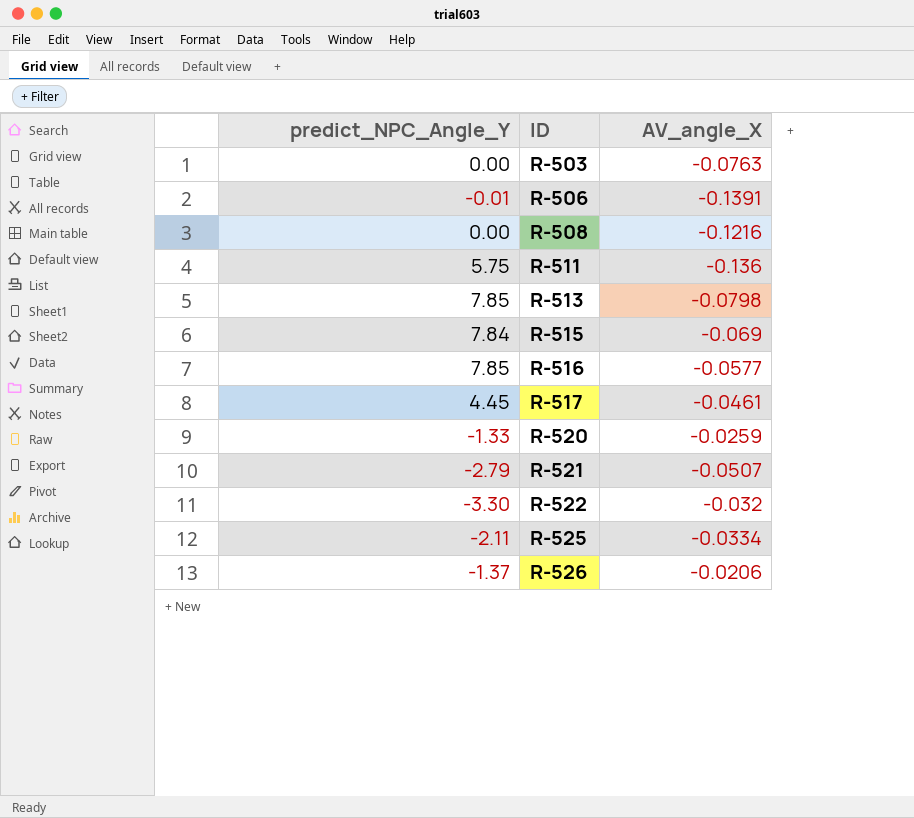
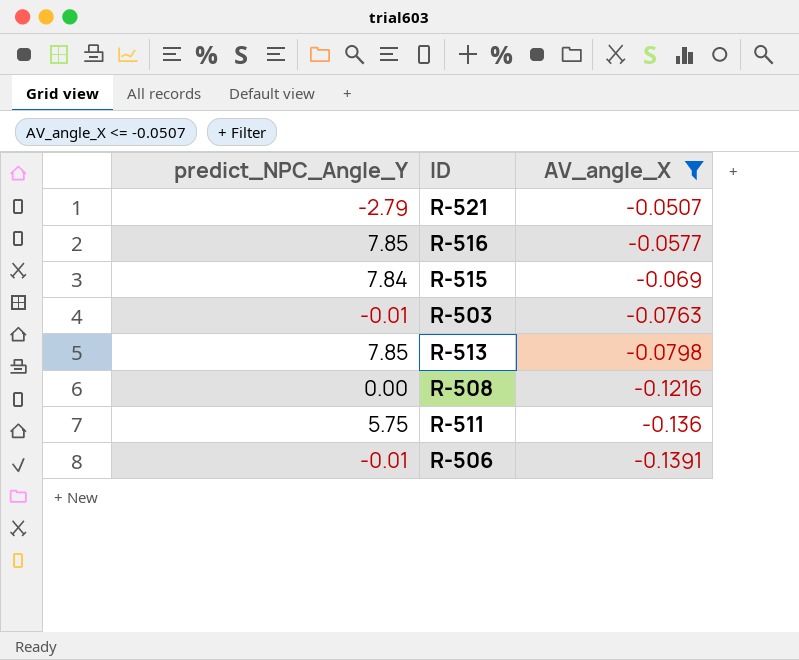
filter: none -> AV_angle_X <= -0.0507
row order: ID ascending -> AV_angle_X descending
R-503 | predict_NPC_Angle_Y: 0.00 -> -0.01

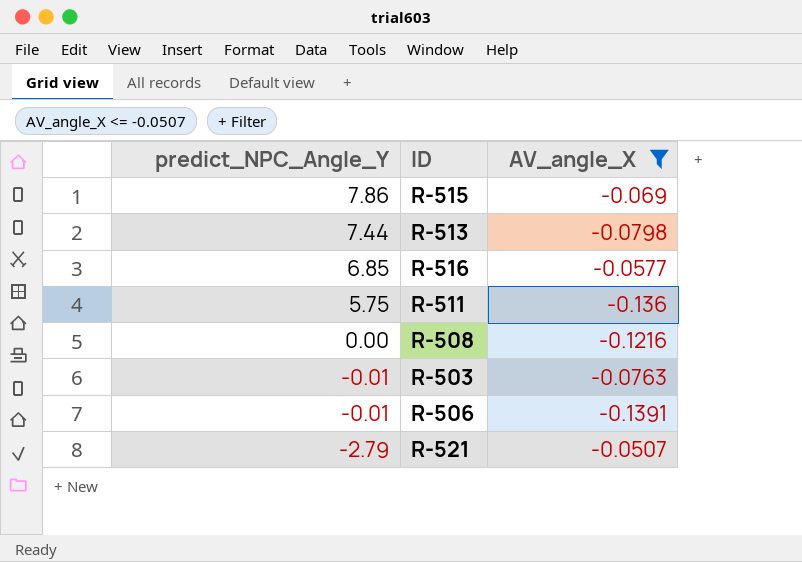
row order: AV_angle_X descending -> predict_NPC_Angle_Y descending
R-515 | predict_NPC_Angle_Y: 7.84 -> 7.86
R-513 | predict_NPC_Angle_Y: 7.85 -> 7.44
R-516 | predict_NPC_Angle_Y: 7.85 -> 6.85

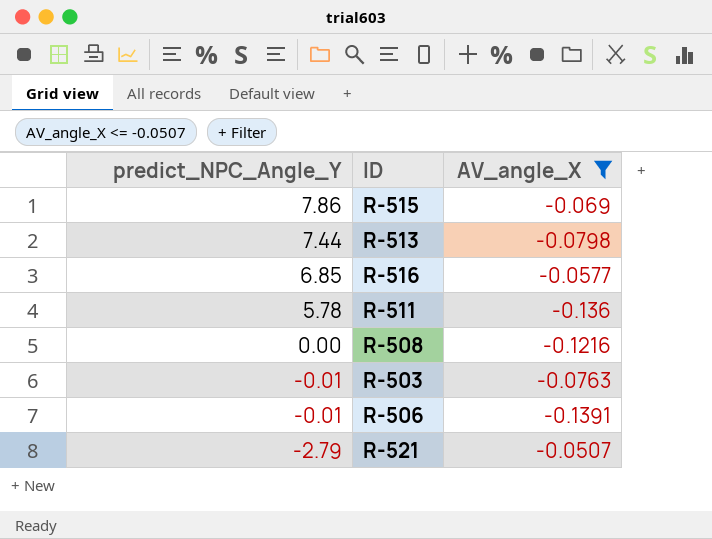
R-511 | predict_NPC_Angle_Y: 5.75 -> 5.78

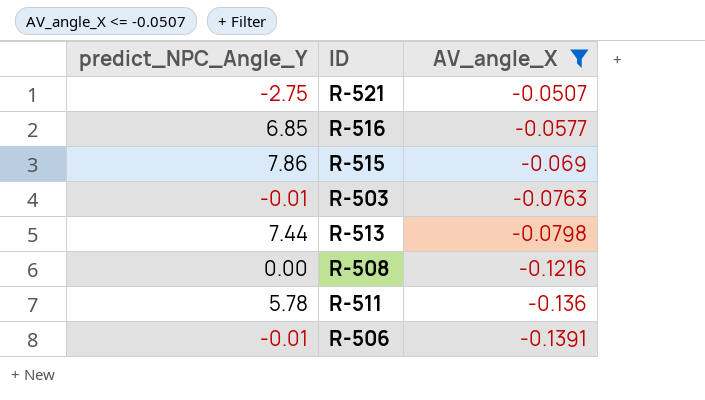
row order: predict_NPC_Angle_Y descending -> AV_angle_X descending
R-521 | predict_NPC_Angle_Y: -2.79 -> -2.75

